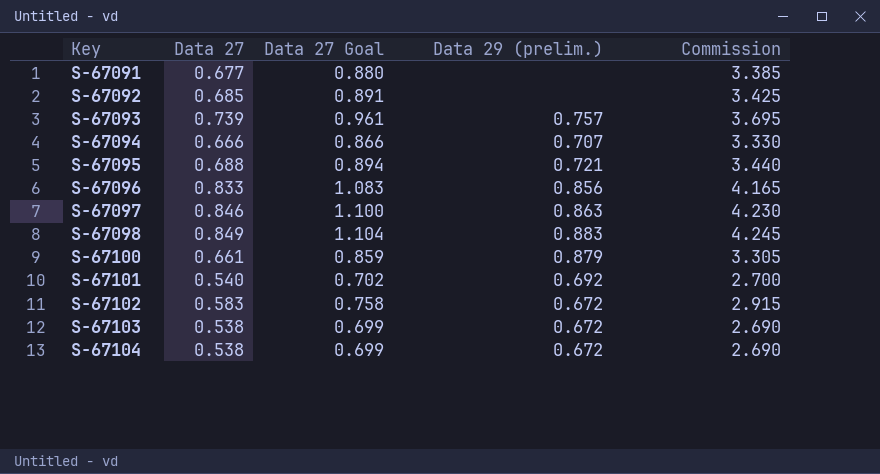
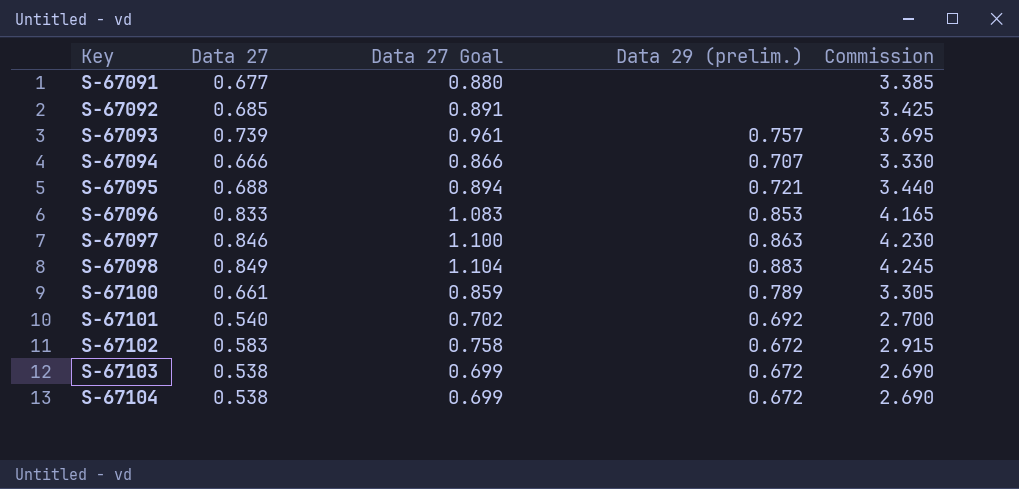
S-67096 | Data 29 (prelim.): 0.856 -> 0.853
S-67100 | Data 29 (prelim.): 0.879 -> 0.789

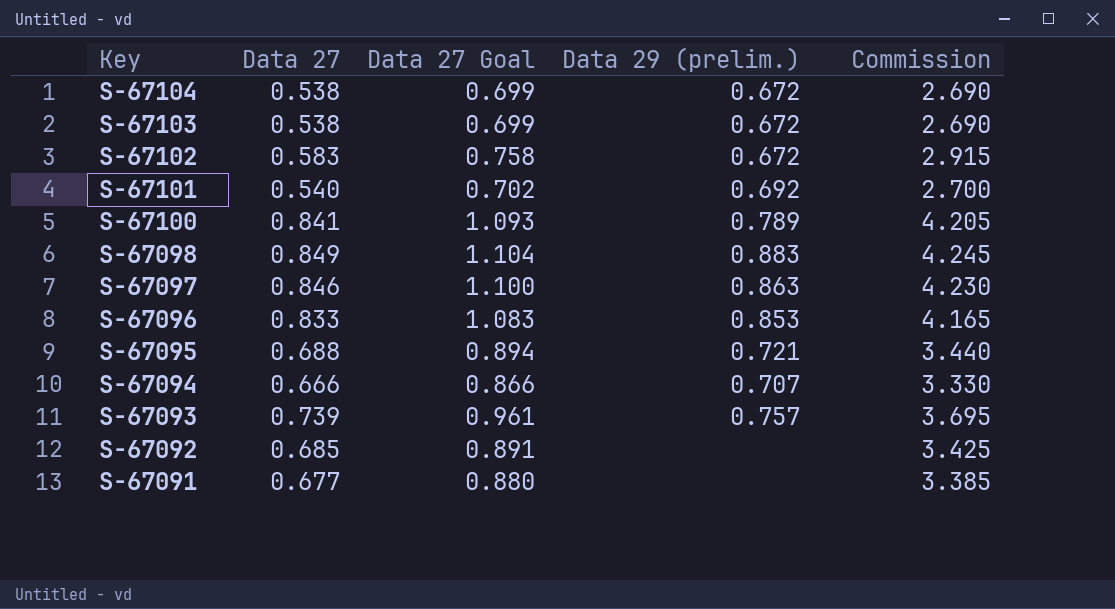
row order: Key ascending -> Key descending
S-67100 | Data 27: 0.661 -> 0.841
S-67100 | Data 27 Goal: 0.859 -> 1.093
S-67100 | Commission: 3.305 -> 4.205

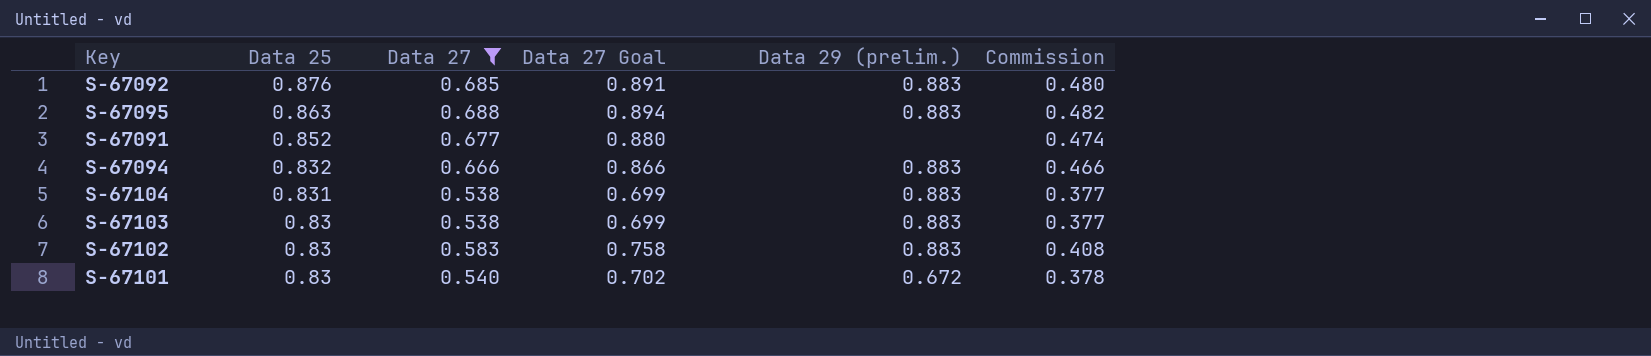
filter: none -> Data 27 <= 0.688
row order: Key descending -> Data 25 descending
column Data 25 | position: none -> 2
column Commission | formula: [Data 27] * 5 -> [Data 27] * 0.7
S-67092 | Data 29 (prelim.): none -> 0.883
S-67095 | Data 29 (prelim.): 0.721 -> 0.883
S-67094 | Data 29 (prelim.): 0.707 -> 0.883
S-67104 | Data 29 (prelim.): 0.672 -> 0.883
S-67103 | Data 29 (prelim.): 0.672 -> 0.883
S-67102 | Data 29 (prelim.): 0.672 -> 0.883
S-67101 | Data 29 (prelim.): 0.692 -> 0.672

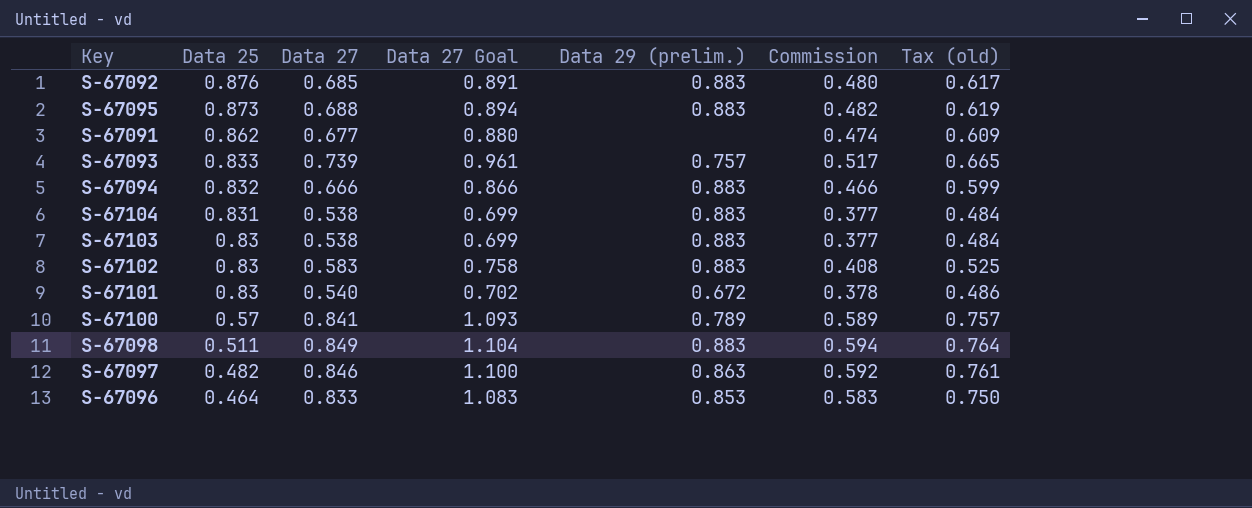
filter: Data 27 <= 0.688 -> none
column Tax (old) | formula: none -> [Data 27] * 0.9
S-67095 | Data 25: 0.863 -> 0.873
S-67091 | Data 25: 0.852 -> 0.862

